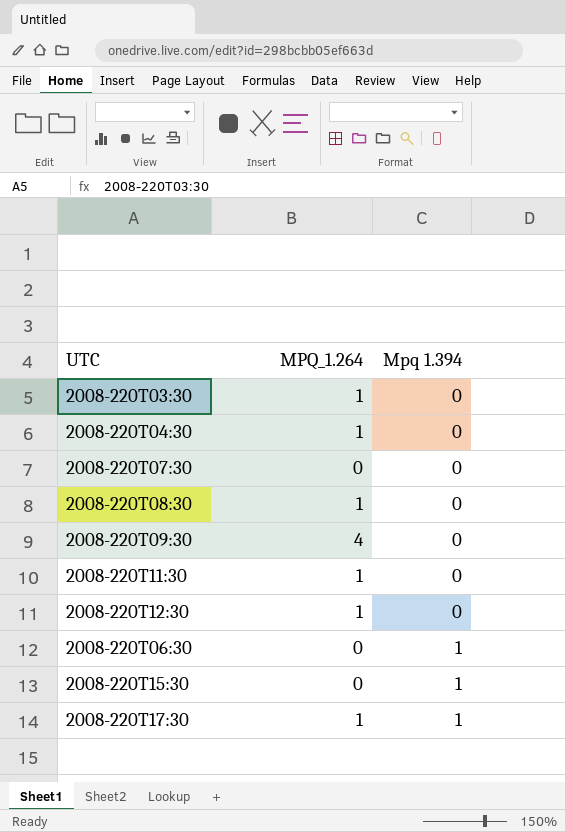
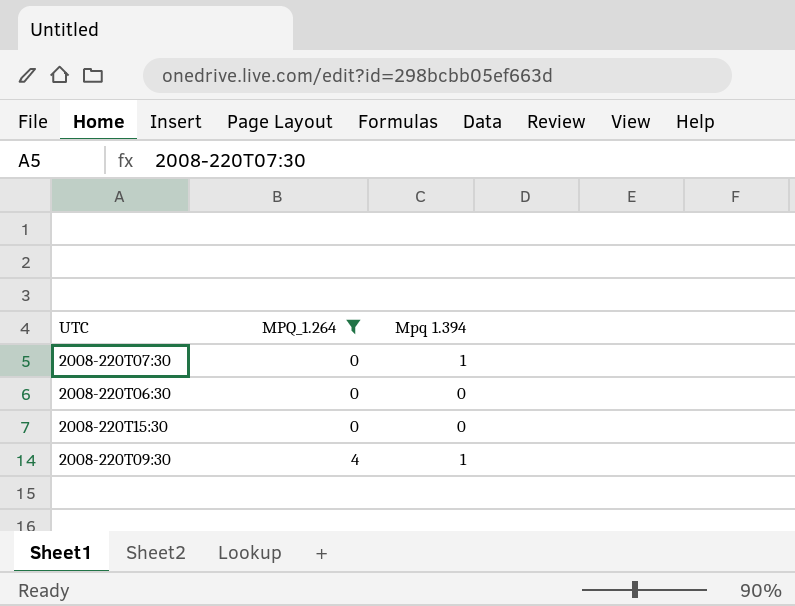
filter: none -> MPQ_1.264 != 1
row order: Mpq 1.394 ascending -> MPQ_1.264 ascending
2008-220T07:30 | Mpq 1.394: 0 -> 1
2008-220T06:30 | Mpq 1.394: 1 -> 0
2008-220T15:30 | Mpq 1.394: 1 -> 0
2008-220T09:30 | Mpq 1.394: 0 -> 1

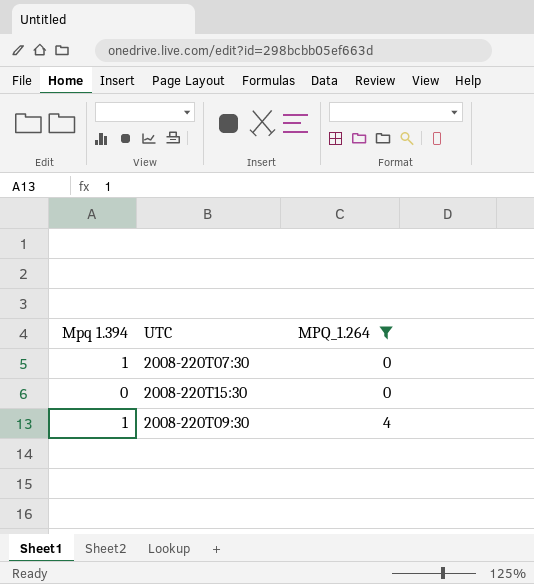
column Mpq 1.394 | position: 3 -> 1
row 2008-220T06:30: 0 | 0 -> none

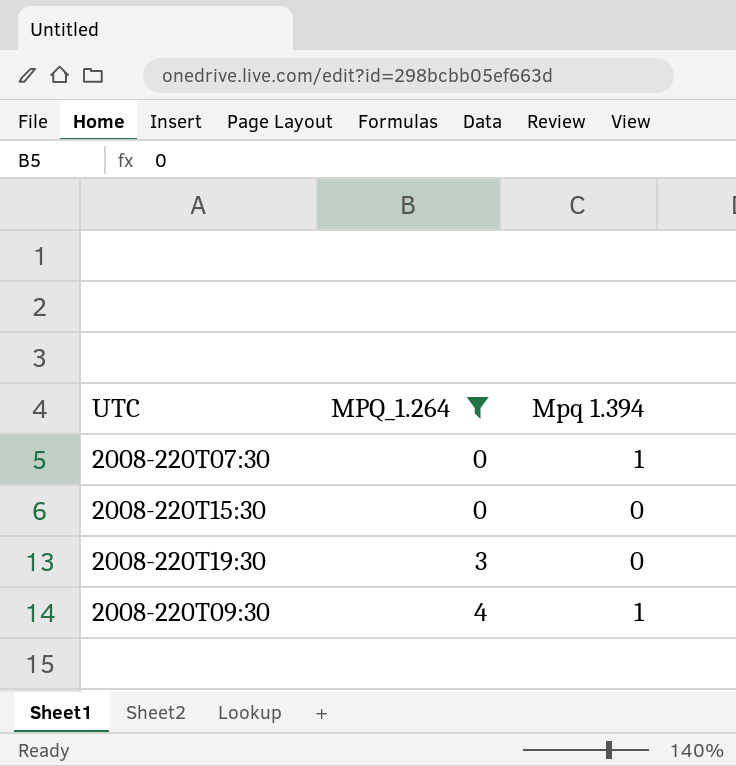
column Mpq 1.394 | position: 1 -> 3
row 2008-220T19:30: none -> 3 | 0

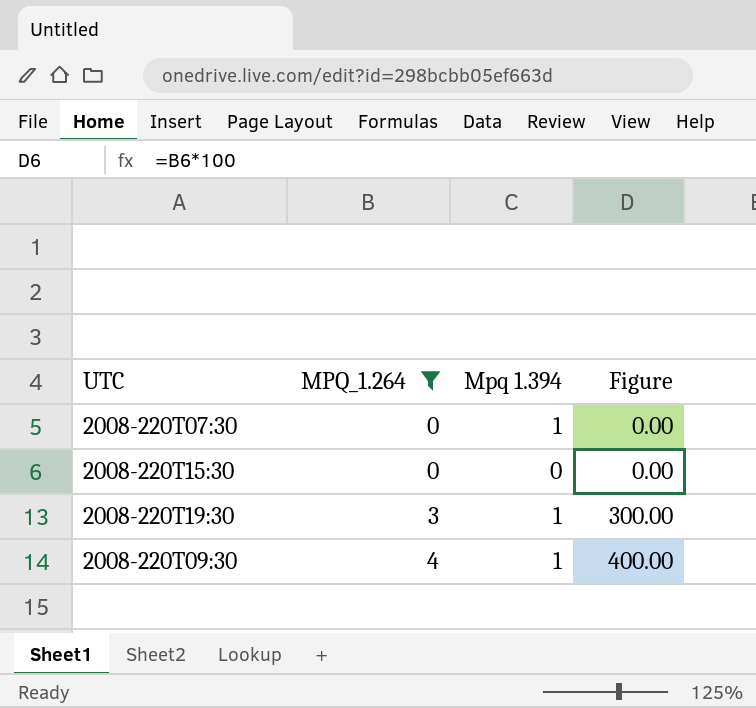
column Figure | formula: none -> [MPQ_1.264] * 100
2008-220T19:30 | Mpq 1.394: 0 -> 1

